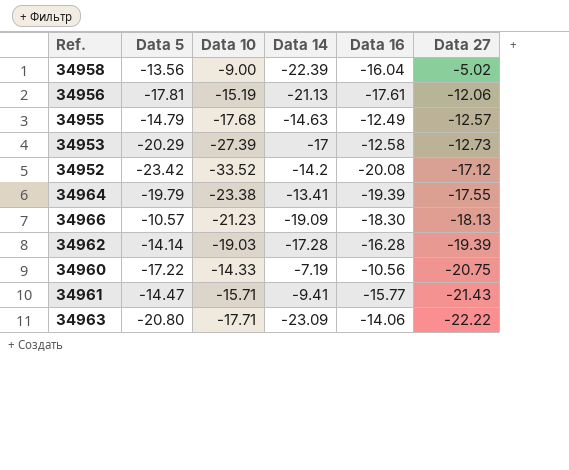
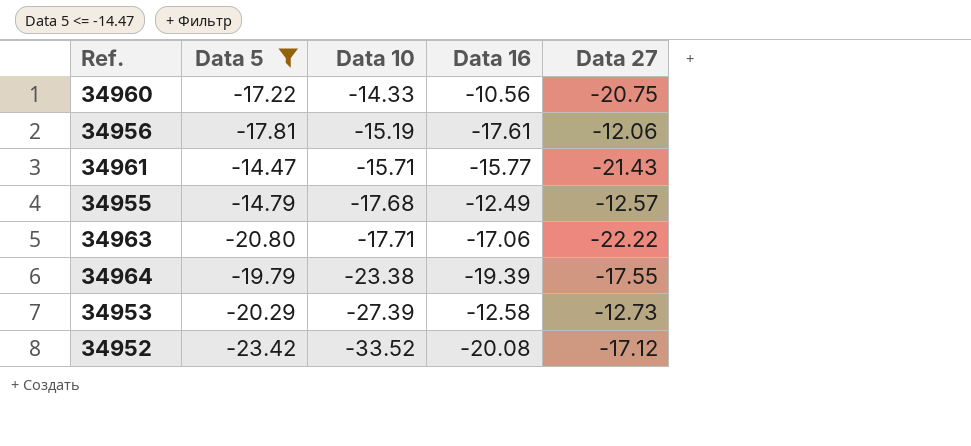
filter: none -> Data 5 <= -14.47
row order: Data 27 descending -> Data 10 descending
column Data 14 | position: 4 -> none
34963 | Data 16: -14.06 -> -17.06

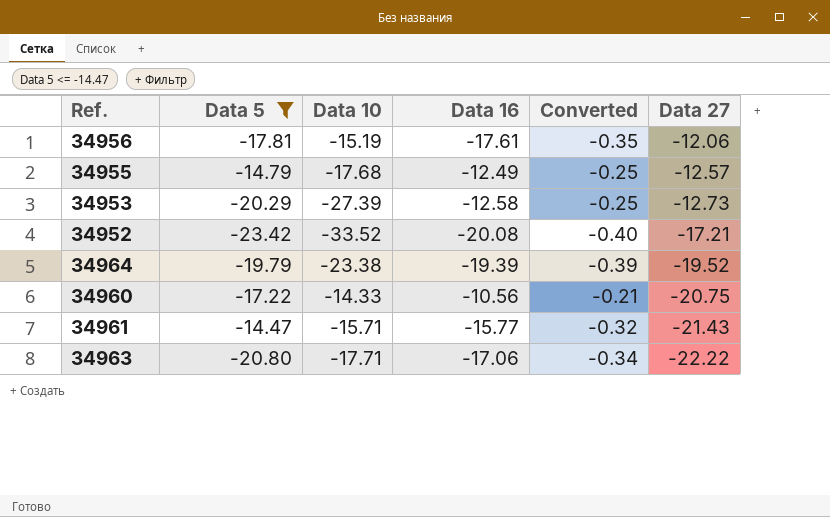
row order: Data 10 descending -> Data 27 descending
column Converted | formula: none -> [Data 16] * 0.02
34952 | Data 27: -17.12 -> -17.21
34964 | Data 27: -17.55 -> -19.52

